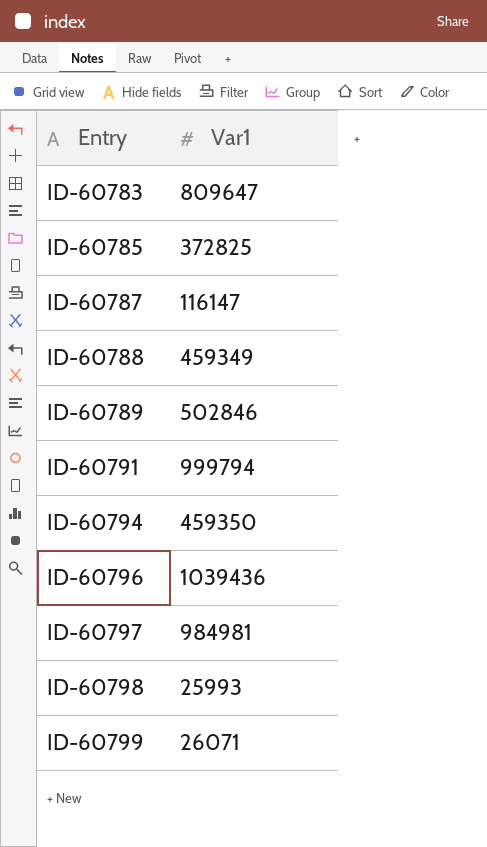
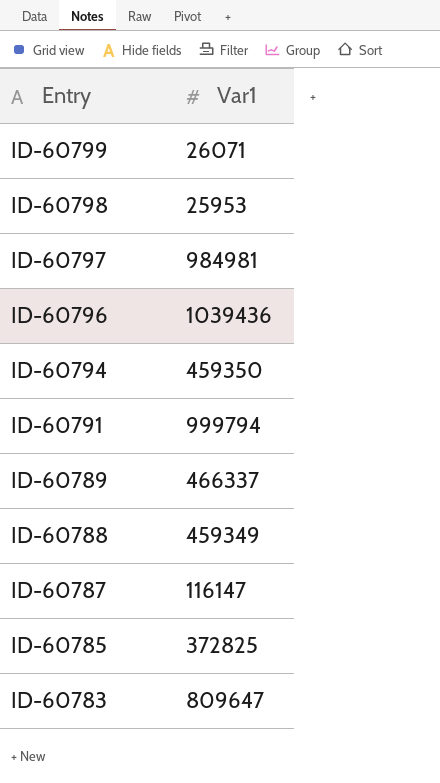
row order: Entry ascending -> Entry descending
ID-60798 | Var1: 25993 -> 25953
ID-60789 | Var1: 502846 -> 466337

